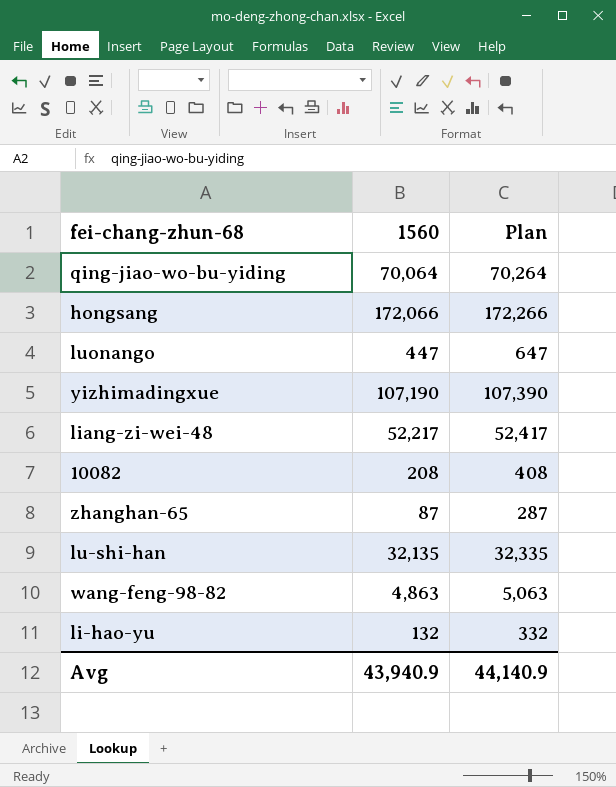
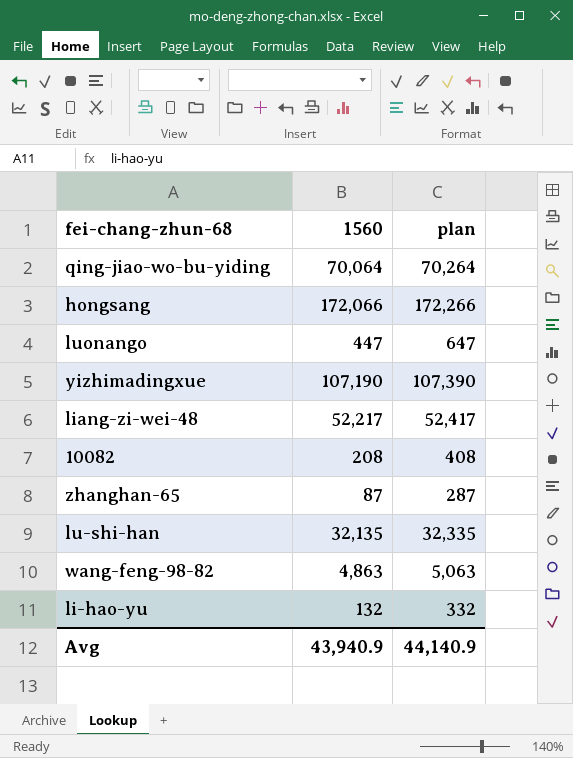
column name: Plan -> plan

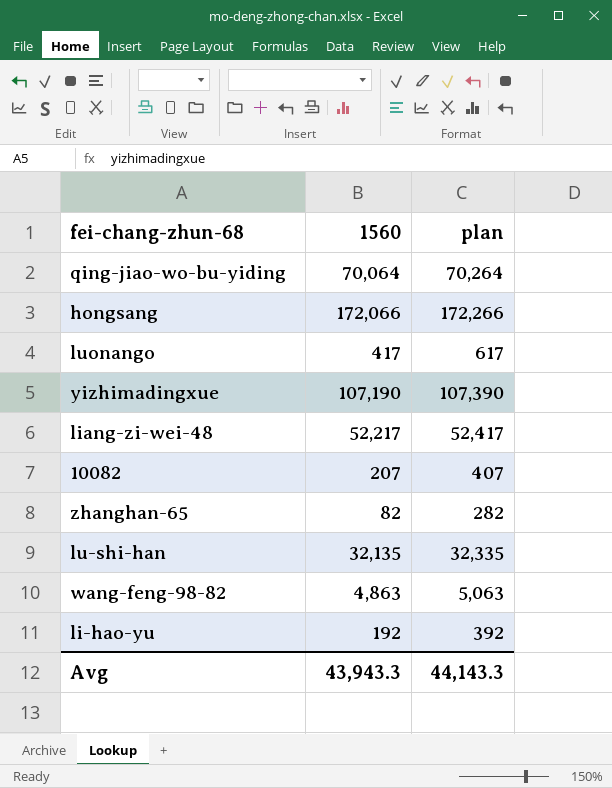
luonango | 1560: 447 -> 417
luonango | plan: 647 -> 617
10082 | 1560: 208 -> 207
10082 | plan: 408 -> 407
zhanghan-65 | 1560: 87 -> 82
zhanghan-65 | plan: 287 -> 282
li-hao-yu | 1560: 132 -> 192
li-hao-yu | plan: 332 -> 392
Avg | 1560: 43,940.9 -> 43,943.3
Avg | plan: 44,140.9 -> 44,143.3

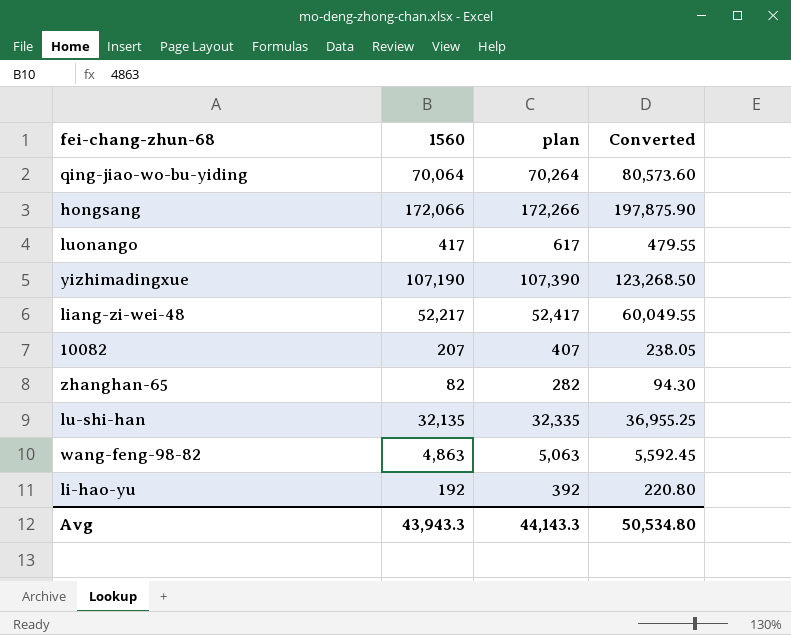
column Converted | formula: none -> [1560] * 1.15

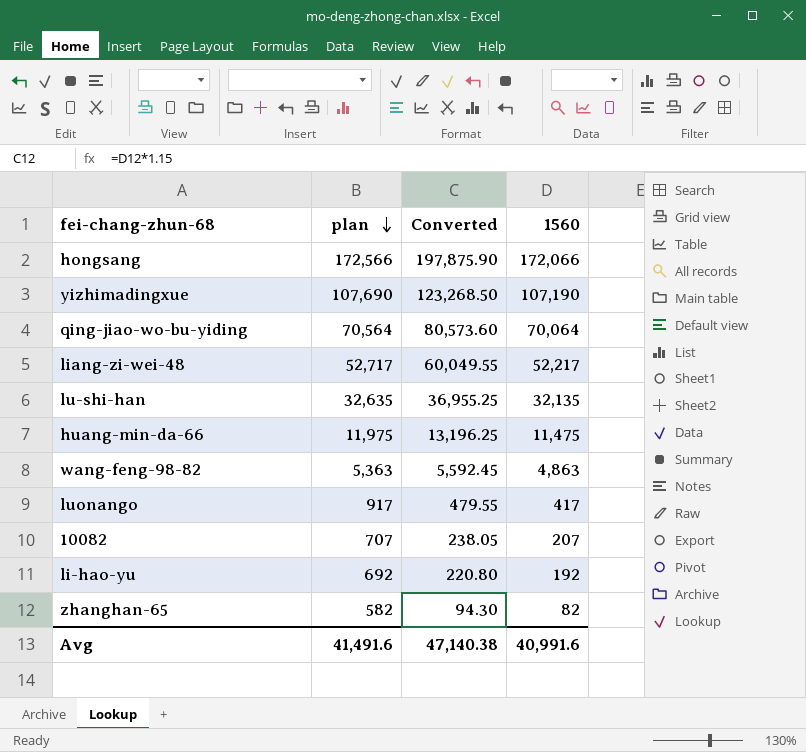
row order: none -> plan descending
column plan | formula: [1560] + 200 -> [1560] + 500
column 1560 | position: 2 -> 4
row huang-min-da-66: none -> 11,975 | 13,196.25 | 11,475
Avg | plan: 44,143.3 -> 41,491.6
Avg | Converted: 50,534.80 -> 47,140.38
Avg | 1560: 43,943.3 -> 40,991.6

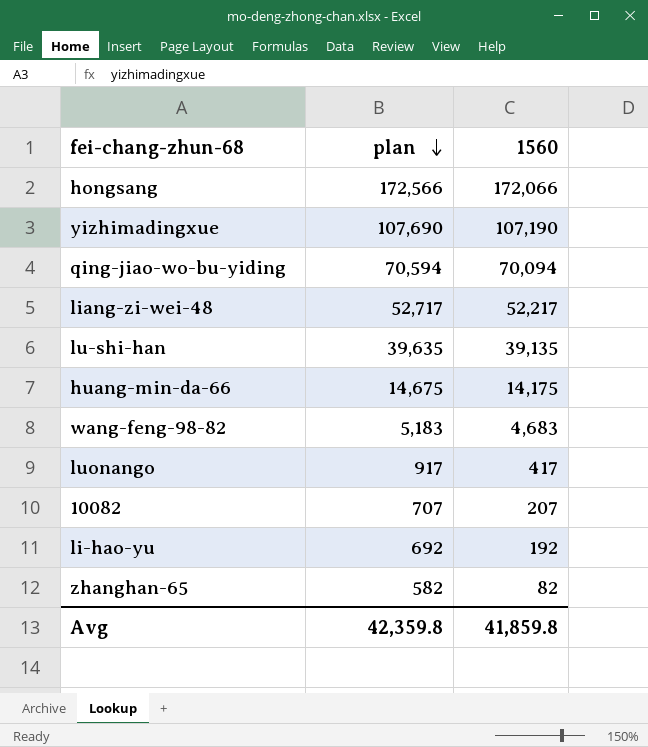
column Converted | formula: [1560] * 1.15 -> none
qing-jiao-wo-bu-yiding | plan: 70,564 -> 70,594
qing-jiao-wo-bu-yiding | 1560: 70,064 -> 70,094
lu-shi-han | plan: 32,635 -> 39,635
lu-shi-han | 1560: 32,135 -> 39,135
huang-min-da-66 | plan: 11,975 -> 14,675
huang-min-da-66 | 1560: 11,475 -> 14,175
wang-feng-98-82 | plan: 5,363 -> 5,183
wang-feng-98-82 | 1560: 4,863 -> 4,683
Avg | plan: 41,491.6 -> 42,359.8
Avg | 1560: 40,991.6 -> 41,859.8

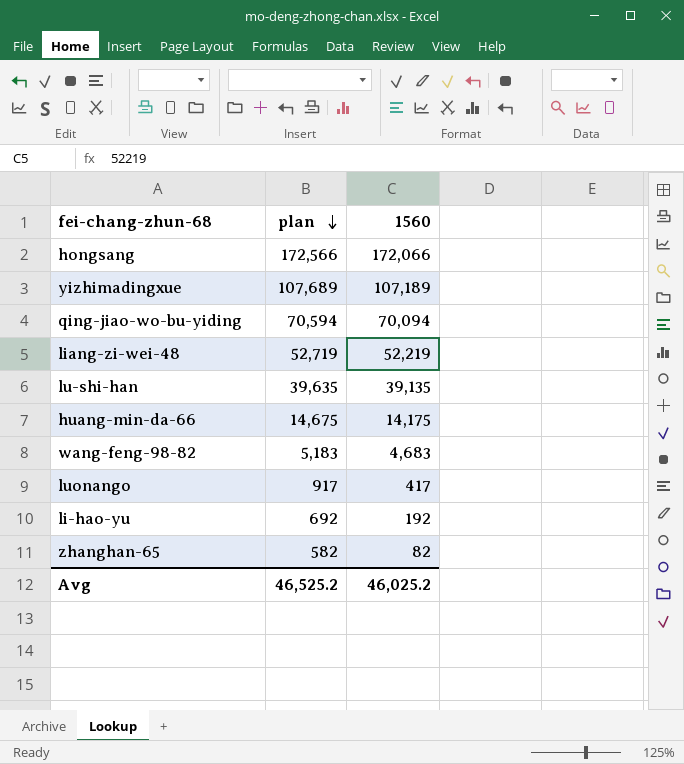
row 10082: 707 | 207 -> none
yizhimadingxue | plan: 107,690 -> 107,689
yizhimadingxue | 1560: 107,190 -> 107,189
liang-zi-wei-48 | plan: 52,717 -> 52,719
liang-zi-wei-48 | 1560: 52,217 -> 52,219
Avg | plan: 42,359.8 -> 46,525.2
Avg | 1560: 41,859.8 -> 46,025.2

